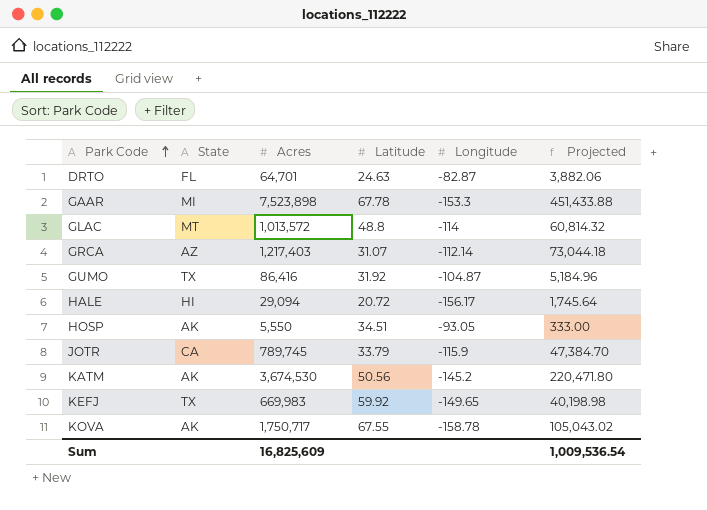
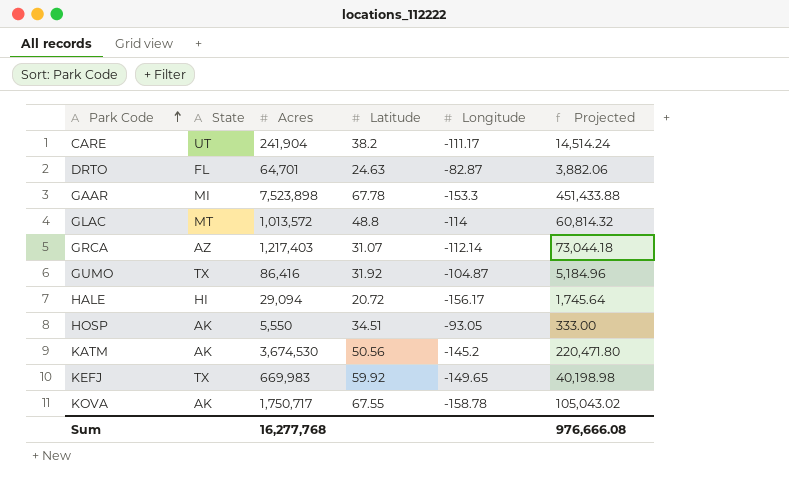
row JOTR: CA | 789,745 | 33.79 | -115.9 | 47,384.70 -> none
row CARE: none -> UT | 241,904 | 38.2 | -111.17 | 14,514.24
Sum | Acres: 16,825,609 -> 16,277,768
Sum | Projected: 1,009,536.54 -> 976,666.08

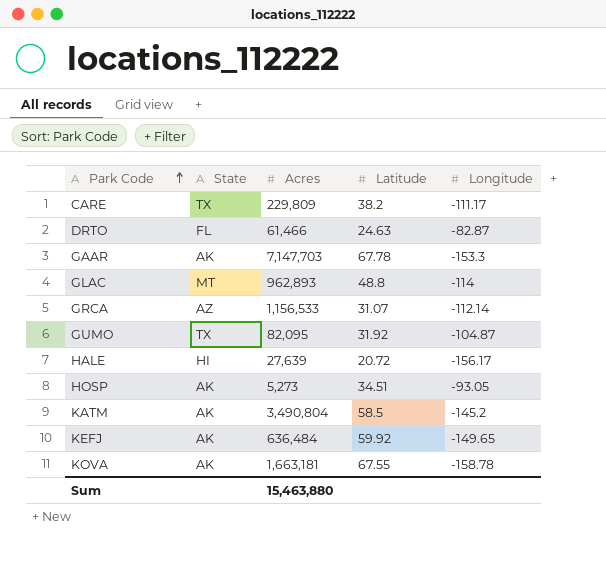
column Projected | formula: [Acres] * 0.06 -> none
CARE | State: UT -> TX
CARE | Acres: 241,904 -> 229,809
DRTO | Acres: 64,701 -> 61,466
GAAR | State: MI -> AK
GAAR | Acres: 7,523,898 -> 7,147,703
GLAC | Acres: 1,013,572 -> 962,893
GRCA | Acres: 1,217,403 -> 1,156,533
GUMO | Acres: 86,416 -> 82,095
HALE | Acres: 29,094 -> 27,639
HOSP | Acres: 5,550 -> 5,273
KATM | Acres: 3,674,530 -> 3,490,804
KATM | Latitude: 50.56 -> 58.5
KEFJ | State: TX -> AK
KEFJ | Acres: 669,983 -> 636,484
KOVA | Acres: 1,750,717 -> 1,663,181
Sum | Acres: 16,277,768 -> 15,463,880

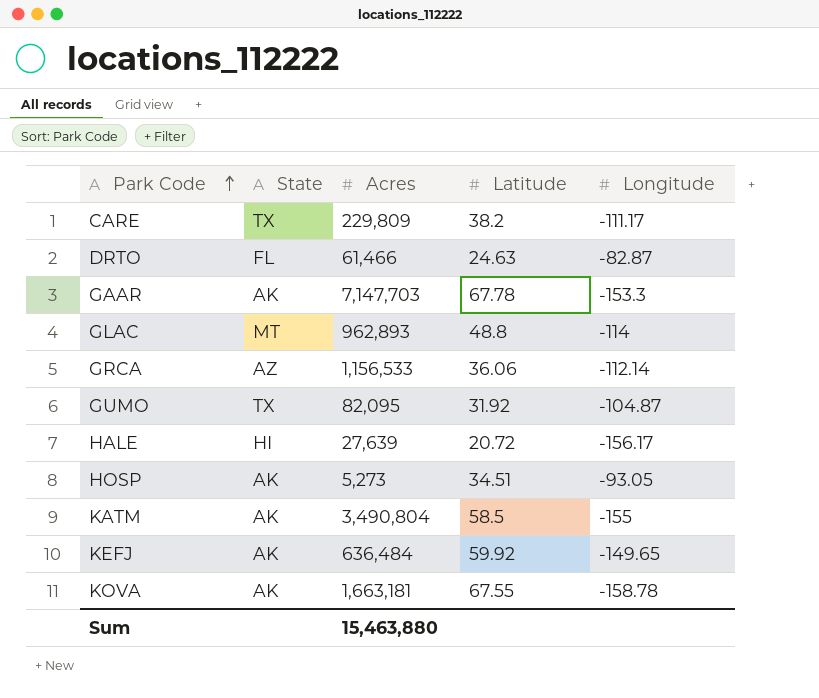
GRCA | Latitude: 31.07 -> 36.06
KATM | Longitude: -145.2 -> -155

